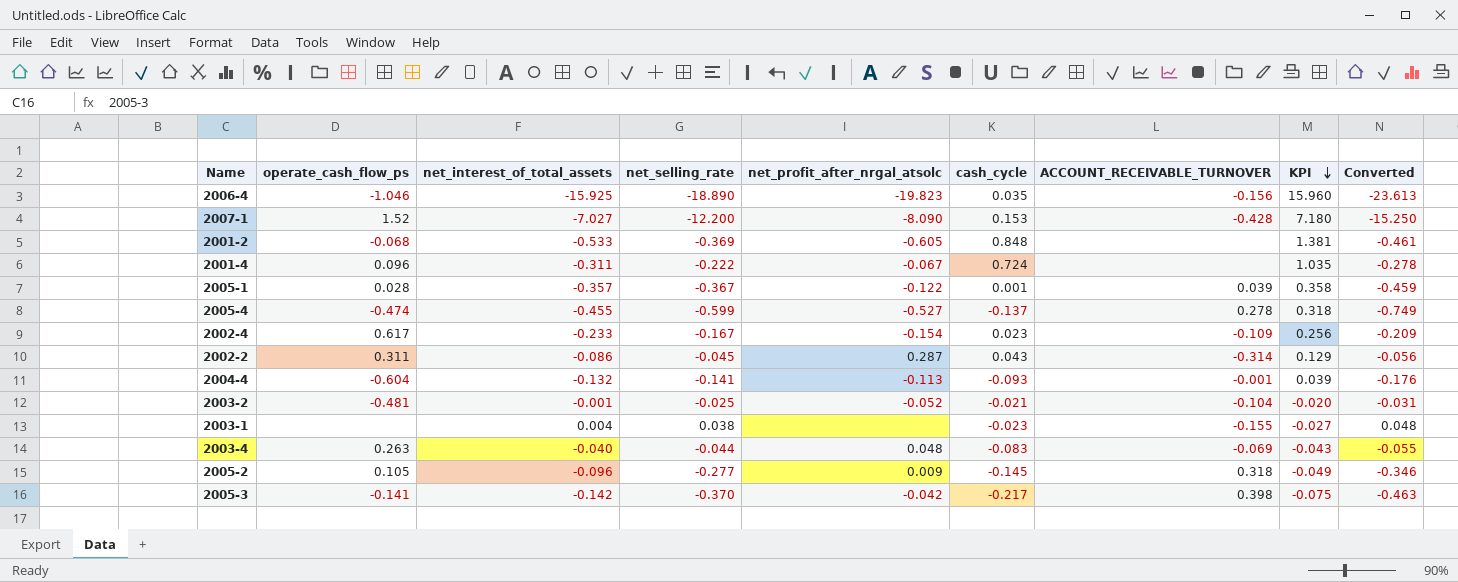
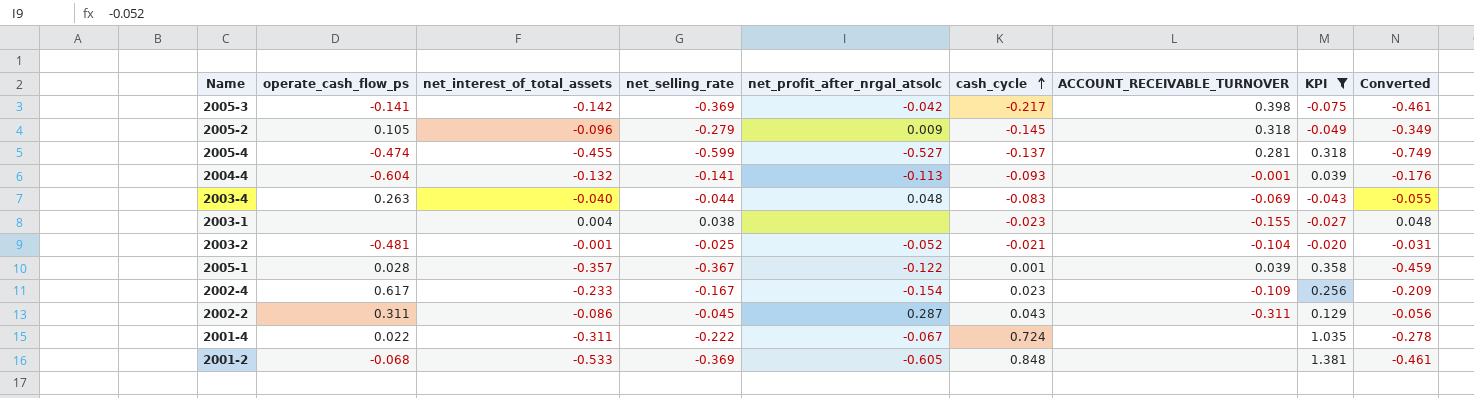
filter: none -> KPI <= 1.381
row order: KPI descending -> cash_cycle ascending
2005-3 | net_selling_rate: -0.370 -> -0.369
2005-3 | Converted: -0.463 -> -0.461
2005-2 | net_selling_rate: -0.277 -> -0.279
2005-2 | Converted: -0.346 -> -0.349
2005-4 | ACCOUNT_RECEIVABLE_TURNOVER: 0.278 -> 0.281
2002-2 | ACCOUNT_RECEIVABLE_TURNOVER: -0.314 -> -0.311
2001-4 | operate_cash_flow_ps: 0.096 -> 0.022

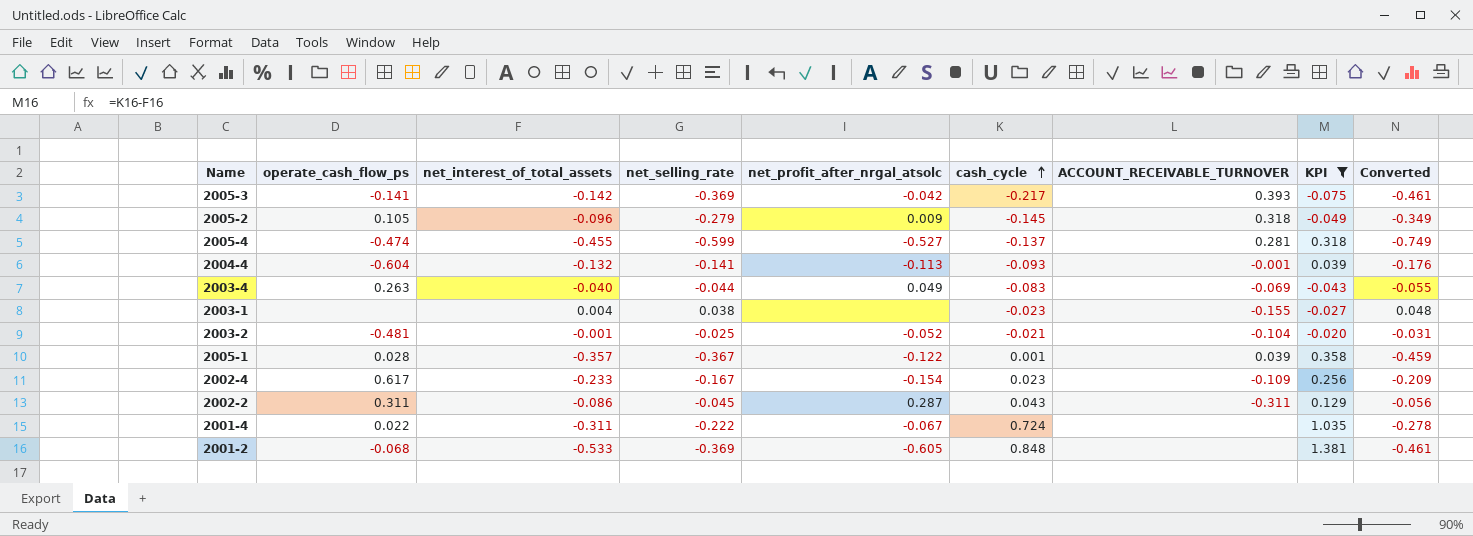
2005-3 | ACCOUNT_RECEIVABLE_TURNOVER: 0.398 -> 0.393
2003-4 | net_profit_after_nrgal_atsolc: 0.048 -> 0.049

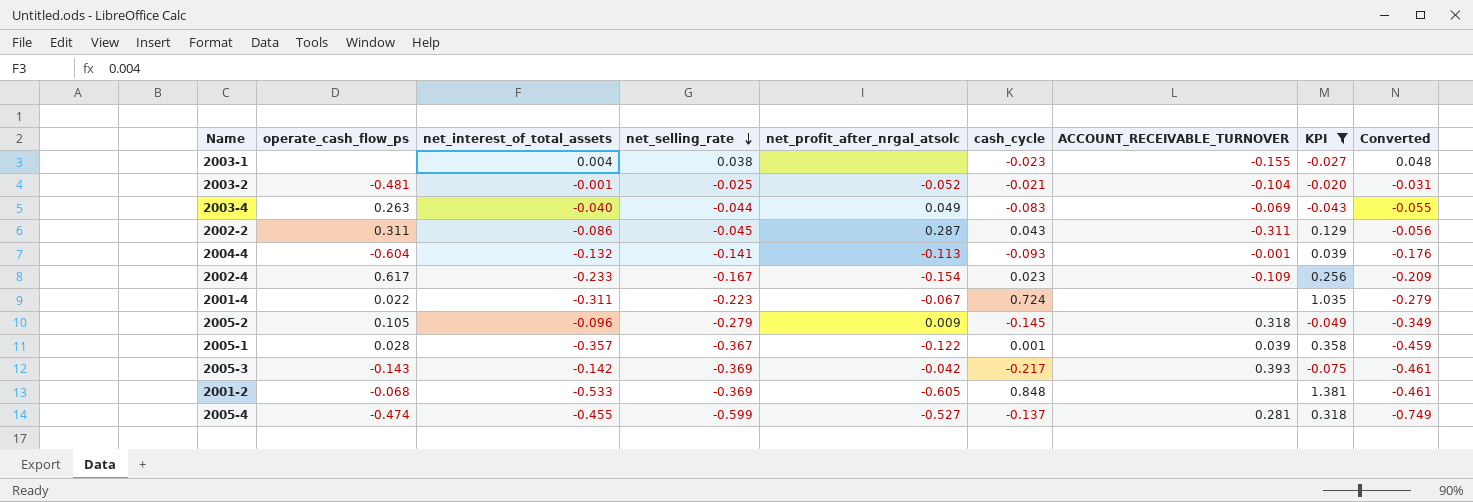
row order: cash_cycle ascending -> net_selling_rate descending
2001-4 | net_selling_rate: -0.222 -> -0.223
2001-4 | Converted: -0.278 -> -0.279
2005-3 | operate_cash_flow_ps: -0.141 -> -0.143

